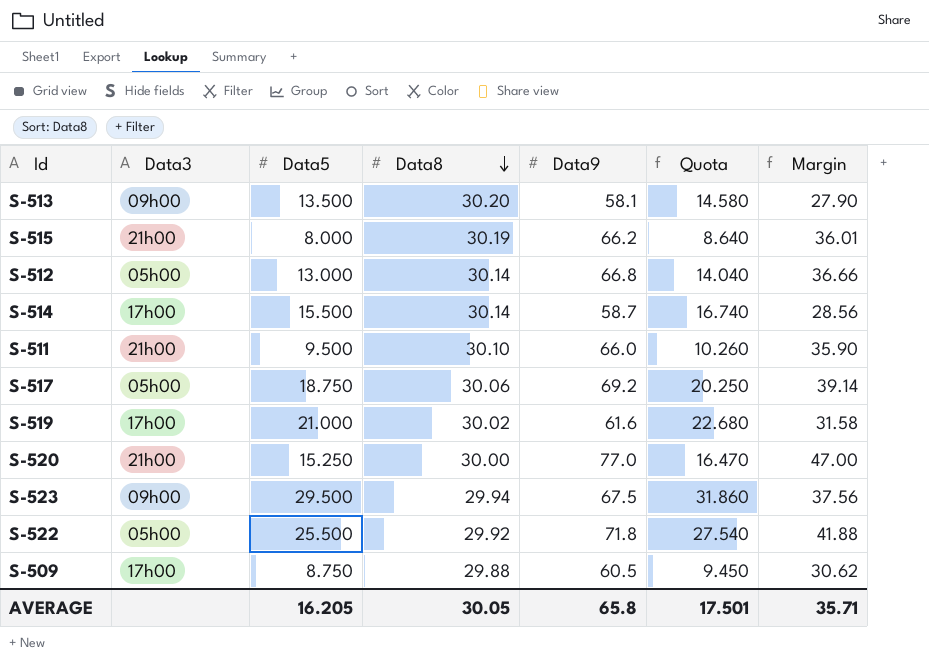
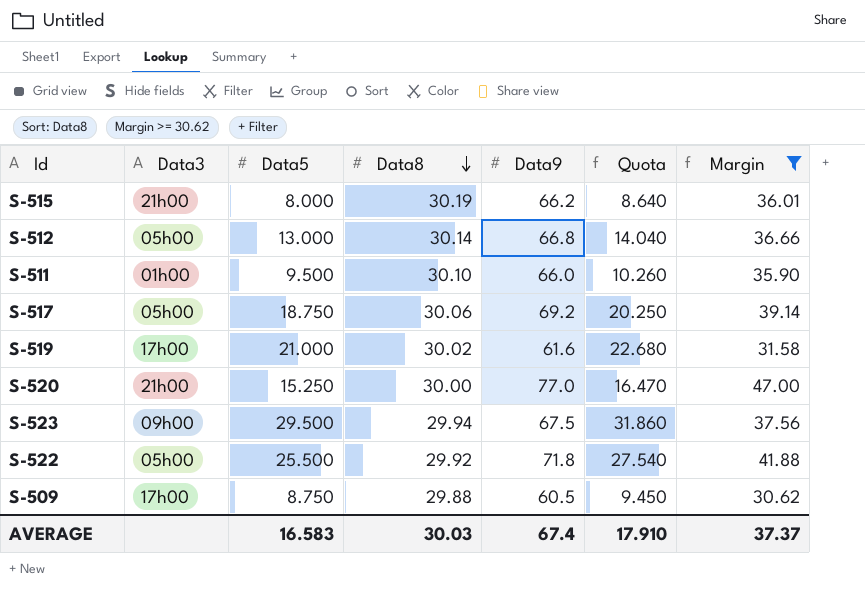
filter: none -> Margin >= 30.62
S-511 | Data3: 21h00 -> 01h00
AVERAGE | Data5: 16.205 -> 16.583
AVERAGE | Data8: 30.05 -> 30.03
AVERAGE | Data9: 65.8 -> 67.4
AVERAGE | Quota: 17.501 -> 17.910
AVERAGE | Margin: 35.71 -> 37.37

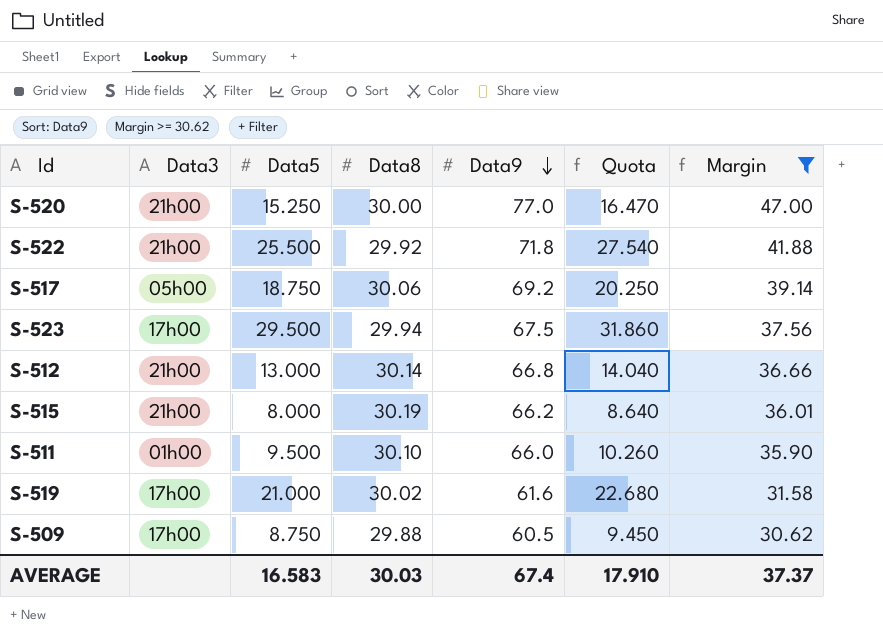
row order: Data8 descending -> Data9 descending
S-522 | Data3: 05h00 -> 21h00
S-523 | Data3: 09h00 -> 17h00
S-512 | Data3: 05h00 -> 21h00

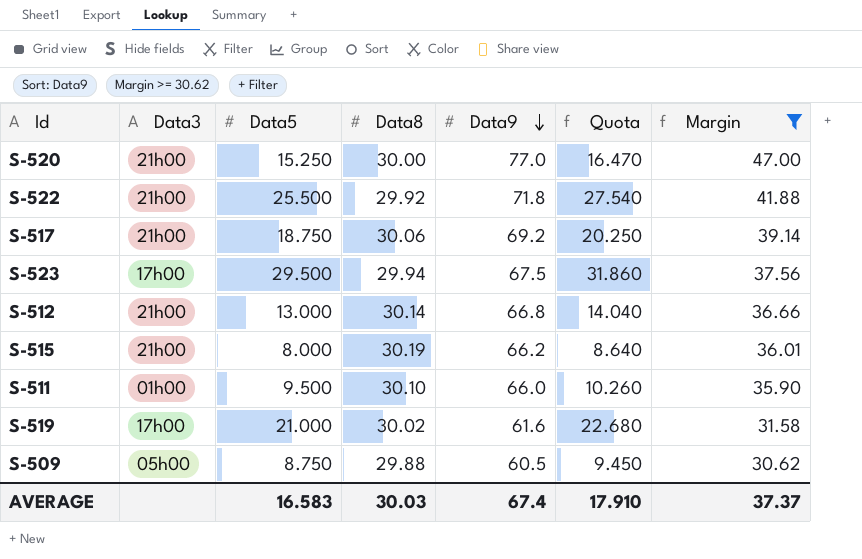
S-517 | Data3: 05h00 -> 21h00
S-509 | Data3: 17h00 -> 05h00

